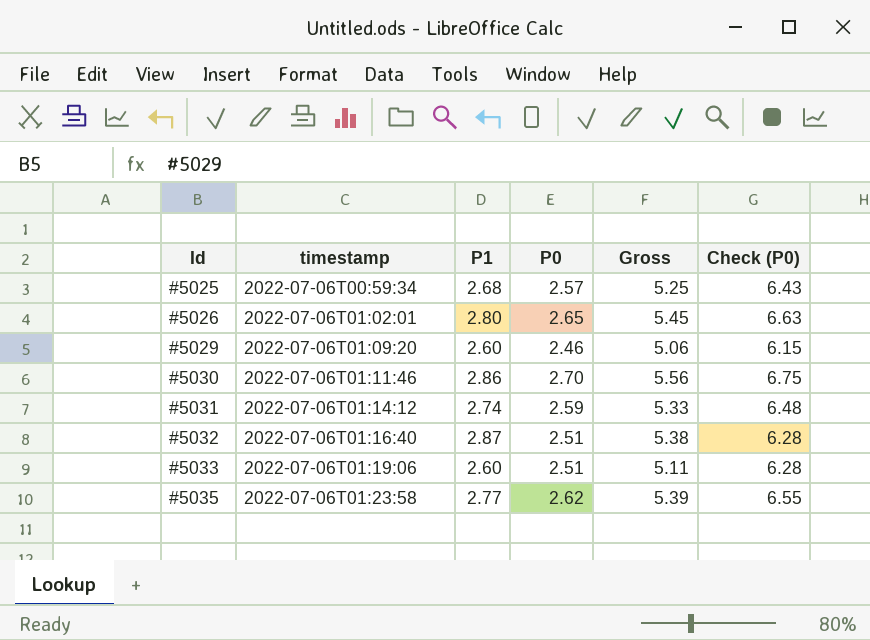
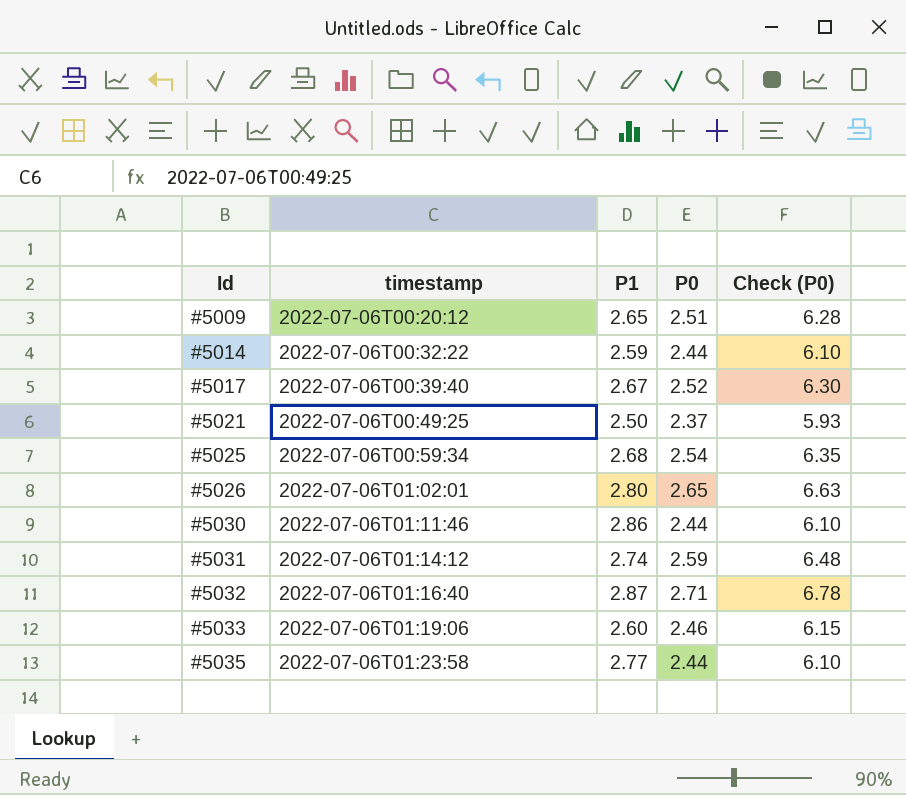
column Gross | formula: [P1] + [P0] -> none
row #5029: 2022-07-06T01:09:20 | 2.60 | 2.46 | 5.06 | 6.15 -> none
row #5009: none -> 2022-07-06T00:20:12 | 2.65 | 2.51 | 6.28
row #5014: none -> 2022-07-06T00:32:22 | 2.59 | 2.44 | 6.10
row #5017: none -> 2022-07-06T00:39:40 | 2.67 | 2.52 | 6.30
row #5021: none -> 2022-07-06T00:49:25 | 2.50 | 2.37 | 5.93
#5025 | P0: 2.57 -> 2.54
#5025 | Check (P0): 6.43 -> 6.35
#5030 | P0: 2.70 -> 2.44
#5030 | Check (P0): 6.75 -> 6.10
#5032 | P0: 2.51 -> 2.71
#5032 | Check (P0): 6.28 -> 6.78
#5033 | P0: 2.51 -> 2.46
#5033 | Check (P0): 6.28 -> 6.15
#5035 | P0: 2.62 -> 2.44
#5035 | Check (P0): 6.55 -> 6.10

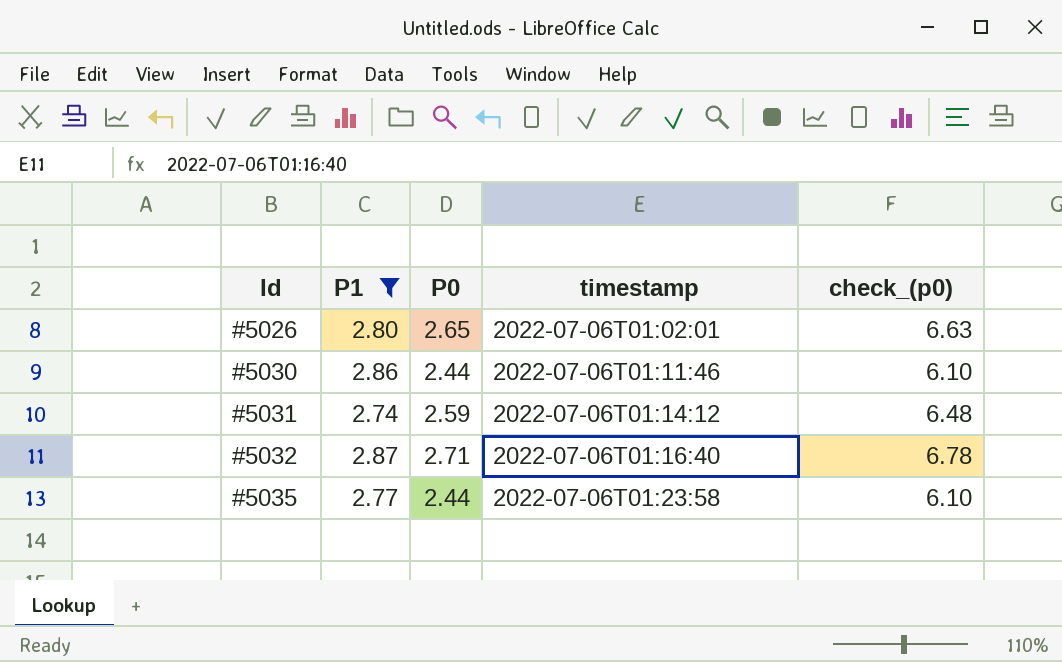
filter: none -> P1 >= 2.74
column timestamp | position: 2 -> 4
column name: Check (P0) -> check_(p0)

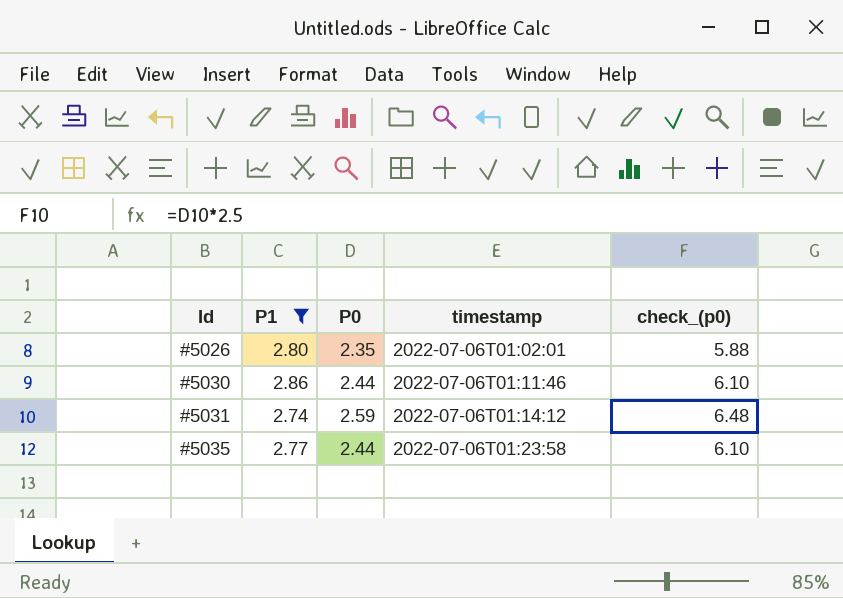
row #5032: 2.87 | 2.71 | 2022-07-06T01:16:40 | 6.78 -> none
#5026 | P0: 2.65 -> 2.35
#5026 | check_(p0): 6.63 -> 5.88

